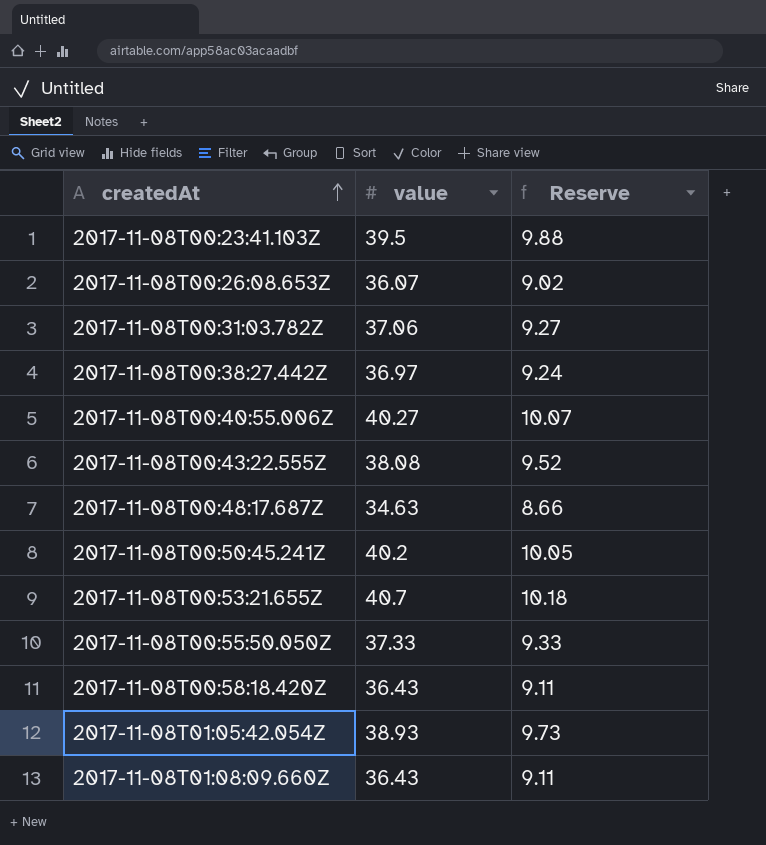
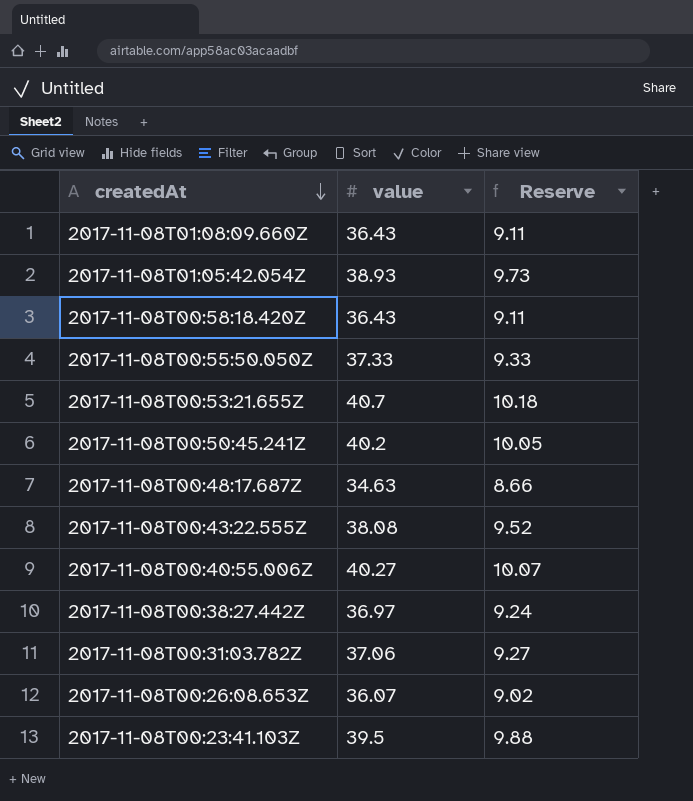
row order: createdAt ascending -> createdAt descending

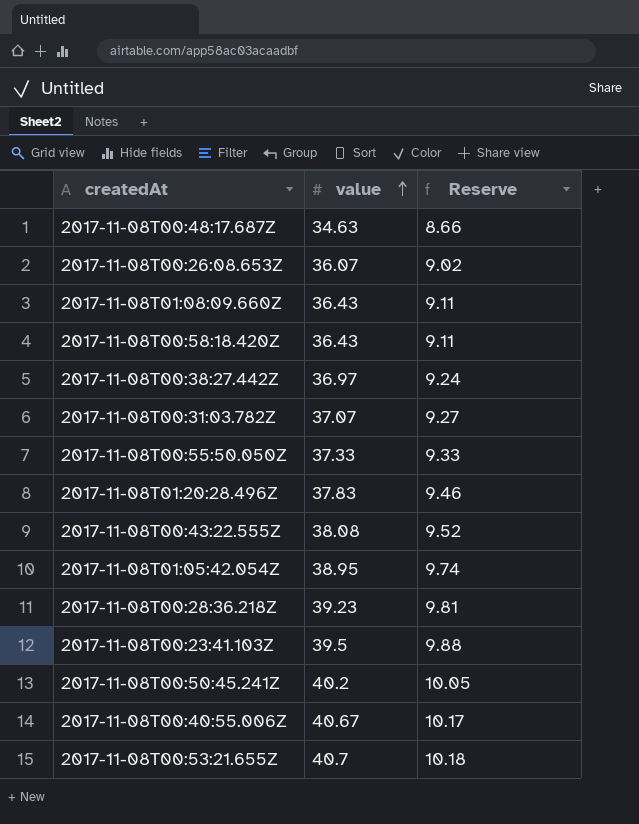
row order: createdAt descending -> value ascending
2017-11-08T00:31:03.782Z | value: 37.06 -> 37.07
row 2017-11-08T01:20:28.496Z: none -> 37.83 | 9.46
2017-11-08T01:05:42.054Z | value: 38.93 -> 38.95
2017-11-08T01:05:42.054Z | Reserve: 9.73 -> 9.74
row 2017-11-08T00:28:36.218Z: none -> 39.23 | 9.81
2017-11-08T00:40:55.006Z | value: 40.27 -> 40.67
2017-11-08T00:40:55.006Z | Reserve: 10.07 -> 10.17

